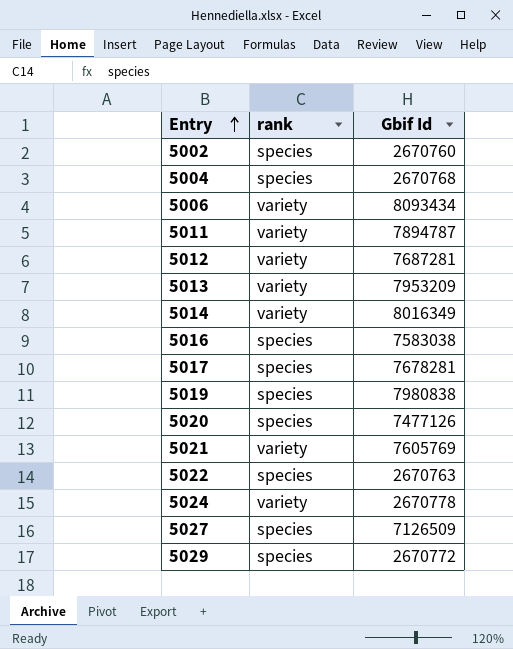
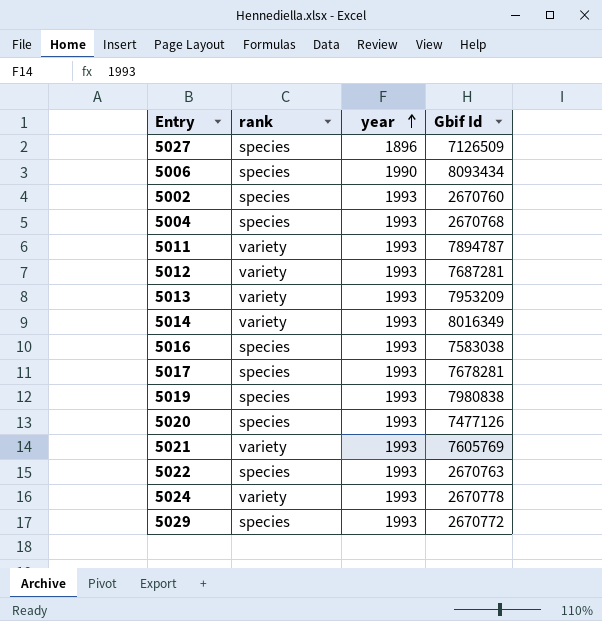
row order: Entry ascending -> year ascending
column year | position: none -> 3
5006 | rank: variety -> species

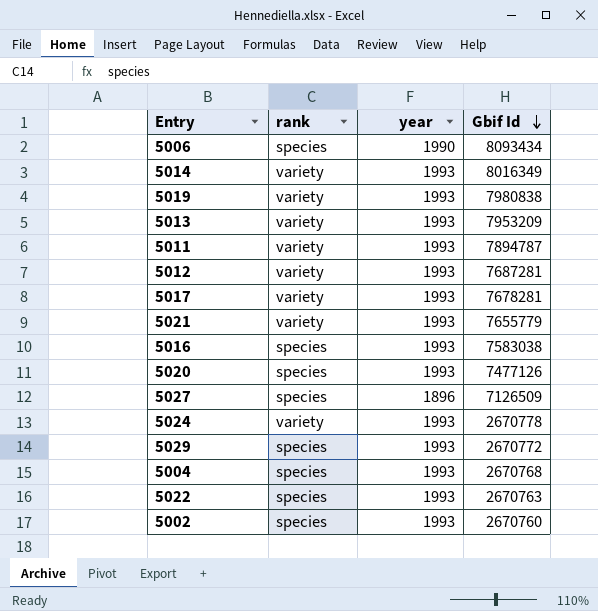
row order: year ascending -> Gbif Id descending
5019 | rank: species -> variety
5017 | rank: species -> variety
5021 | Gbif Id: 7605769 -> 7655779

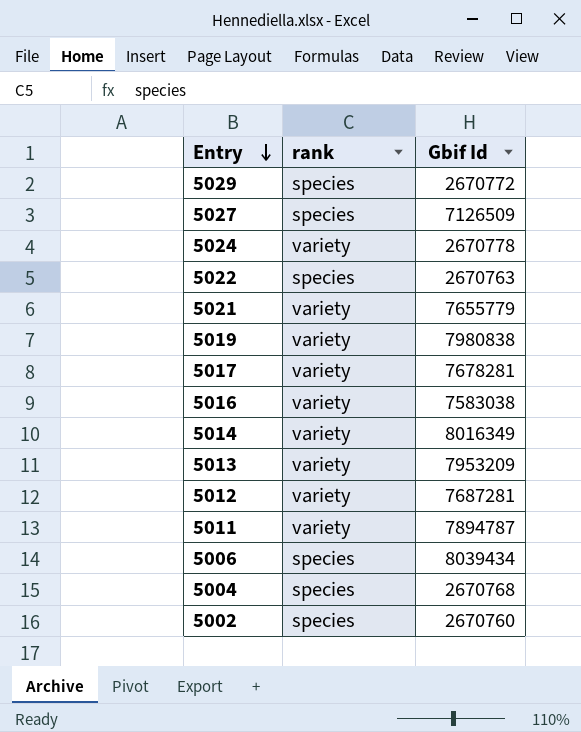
row order: Gbif Id descending -> Entry descending
column year | position: 3 -> none
row 5020: species | 1993 | 7477126 -> none
5016 | rank: species -> variety
5006 | Gbif Id: 8093434 -> 8039434

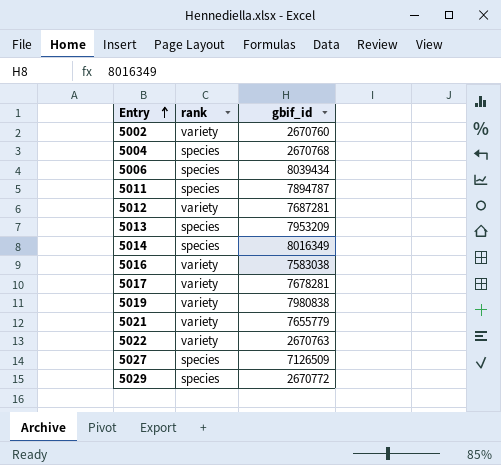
row order: Entry descending -> Entry ascending
column name: Gbif Id -> gbif_id
row 5024: variety | 2670778 -> none
5002 | rank: species -> variety
5011 | rank: variety -> species
5013 | rank: variety -> species
5014 | rank: variety -> species
5022 | rank: species -> variety

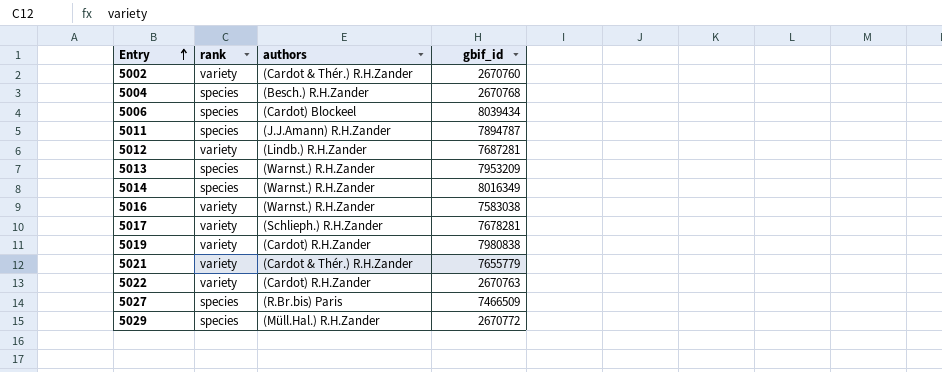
column authors | position: none -> 3
5027 | gbif_id: 7126509 -> 7466509

